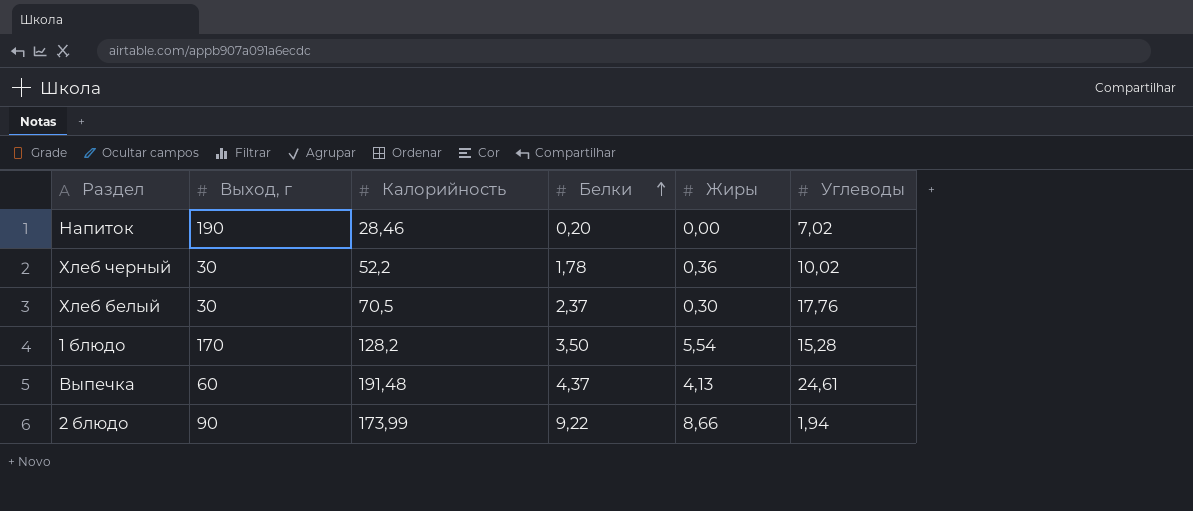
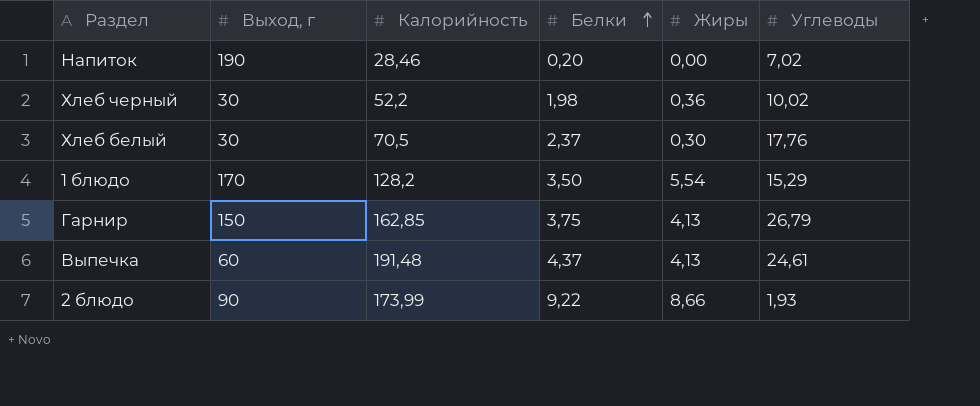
Хлеб черный | Белки: 1,78 -> 1,98
1 блюдо | Углеводы: 15,28 -> 15,29
row Гарнир: none -> 150 | 162,85 | 3,75 | 4,13 | 26,79
2 блюдо | Углеводы: 1,94 -> 1,93

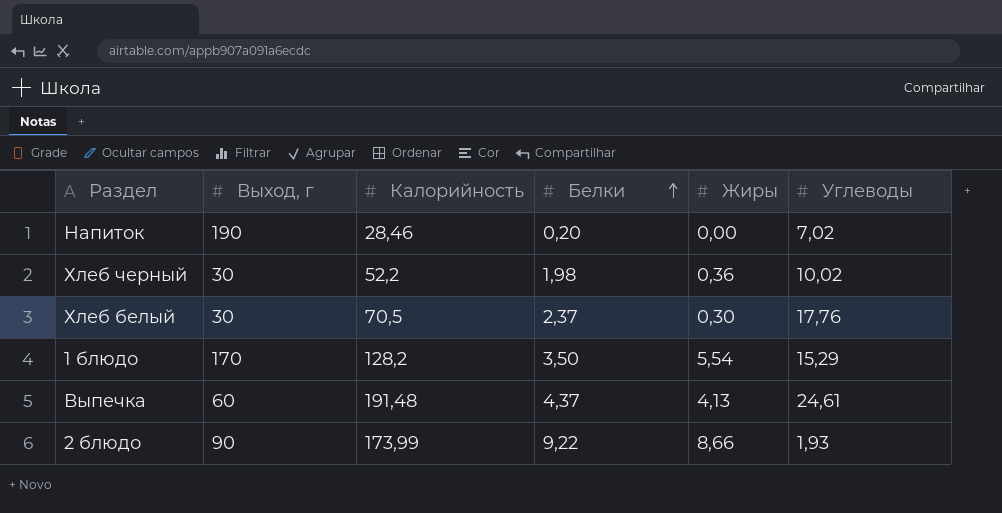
row Гарнир: 150 | 162,85 | 3,75 | 4,13 | 26,79 -> none

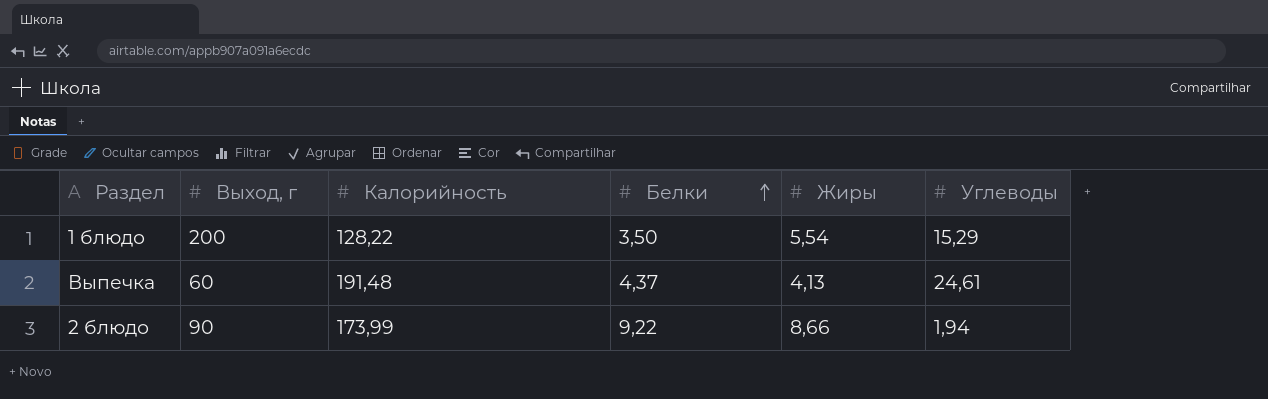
row Напиток: 190 | 28,46 | 0,20 | 0,00 | 7,02 -> none
row Хлеб черный: 30 | 52,2 | 1,98 | 0,36 | 10,02 -> none
row Хлеб белый: 30 | 70,5 | 2,37 | 0,30 | 17,76 -> none
1 блюдо | Выход, г: 170 -> 200
1 блюдо | Калорийность: 128,2 -> 128,22
2 блюдо | Углеводы: 1,93 -> 1,94

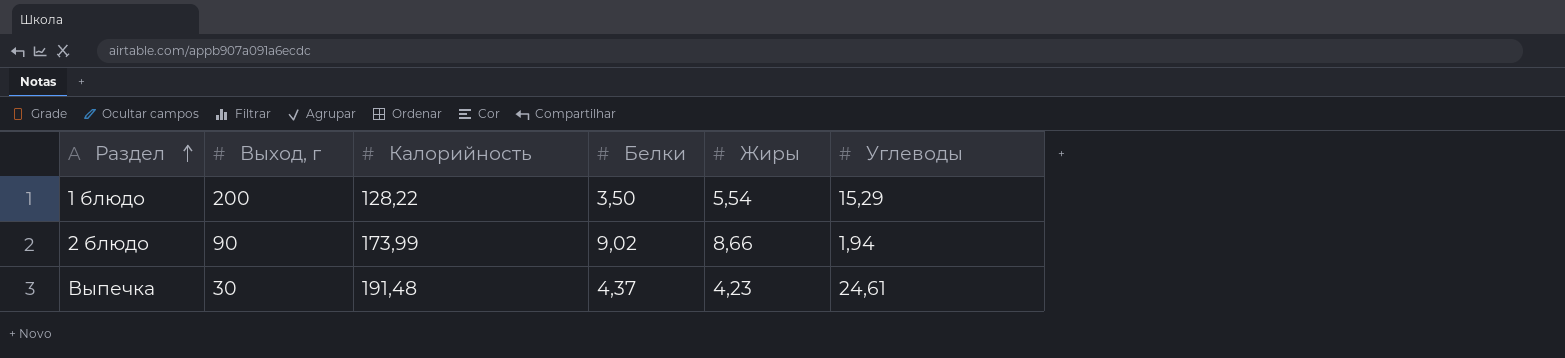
row order: Белки ascending -> Раздел ascending
2 блюдо | Белки: 9,22 -> 9,02
Выпечка | Выход, г: 60 -> 30
Выпечка | Жиры: 4,13 -> 4,23

